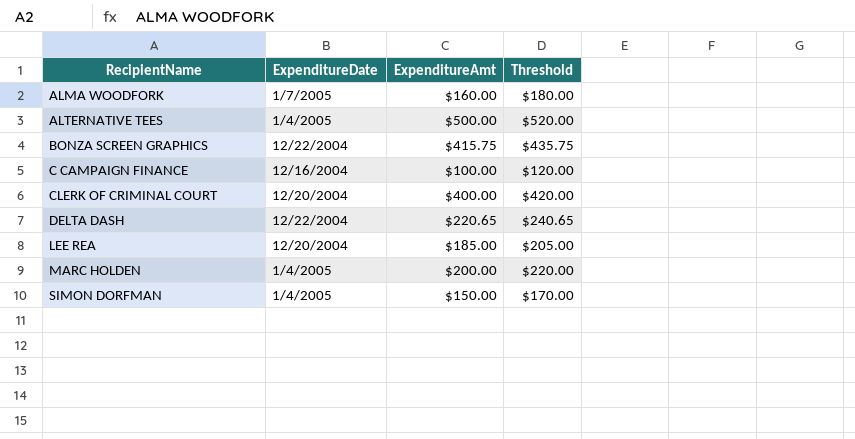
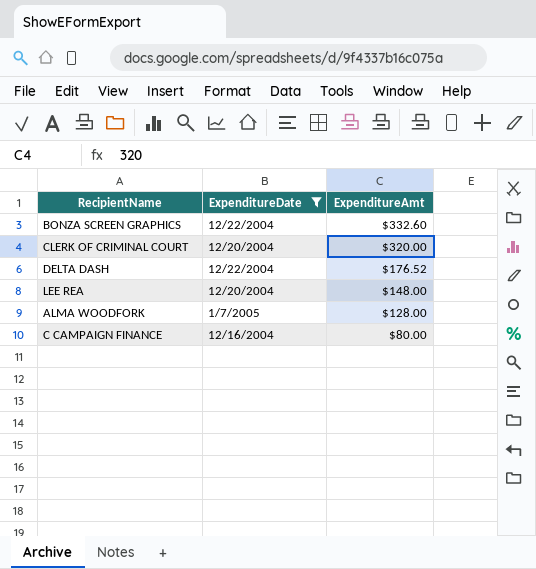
filter: none -> ExpenditureDate != 1/4/2005
row order: RecipientName ascending -> ExpenditureAmt descending
column Threshold | formula: [ExpenditureAmt] + 20 -> none
BONZA SCREEN GRAPHICS | ExpenditureAmt: $415.75 -> $332.60
CLERK OF CRIMINAL COURT | ExpenditureAmt: $400.00 -> $320.00
DELTA DASH | ExpenditureAmt: $220.65 -> $176.52
LEE REA | ExpenditureAmt: $185.00 -> $148.00
ALMA WOODFORK | ExpenditureAmt: $160.00 -> $128.00
C CAMPAIGN FINANCE | ExpenditureAmt: $100.00 -> $80.00

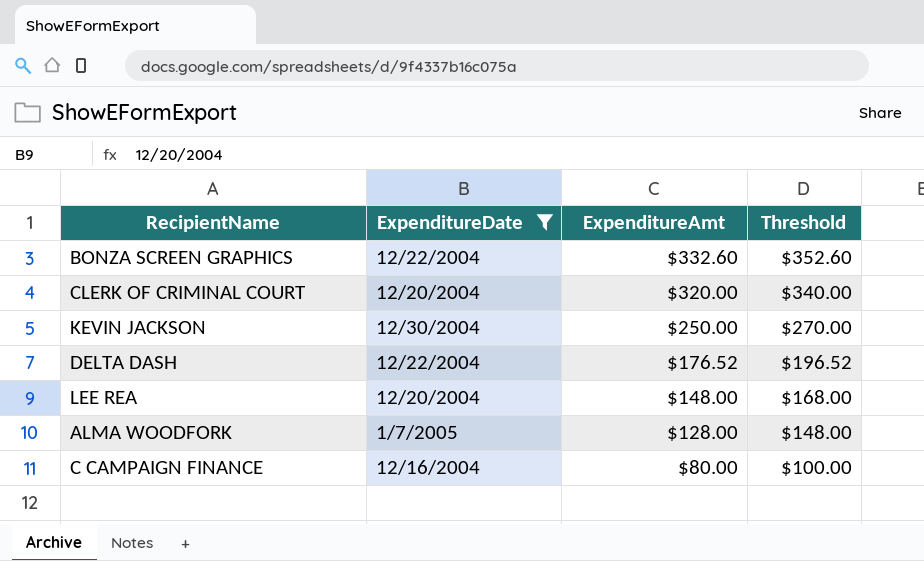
column Threshold | formula: none -> [ExpenditureAmt] + 20
row KEVIN JACKSON: none -> 12/30/2004 | $250.00 | $270.00

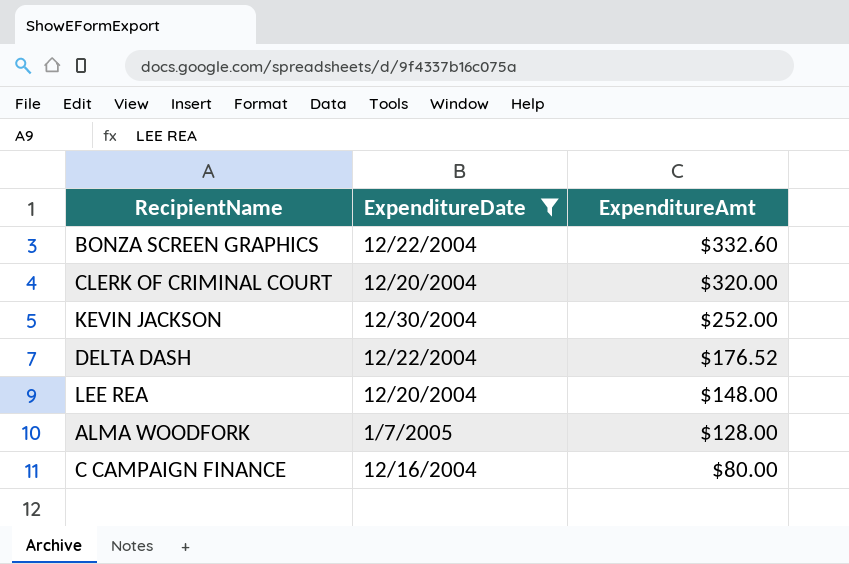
column Threshold | formula: [ExpenditureAmt] + 20 -> none
KEVIN JACKSON | ExpenditureAmt: $250.00 -> $252.00

